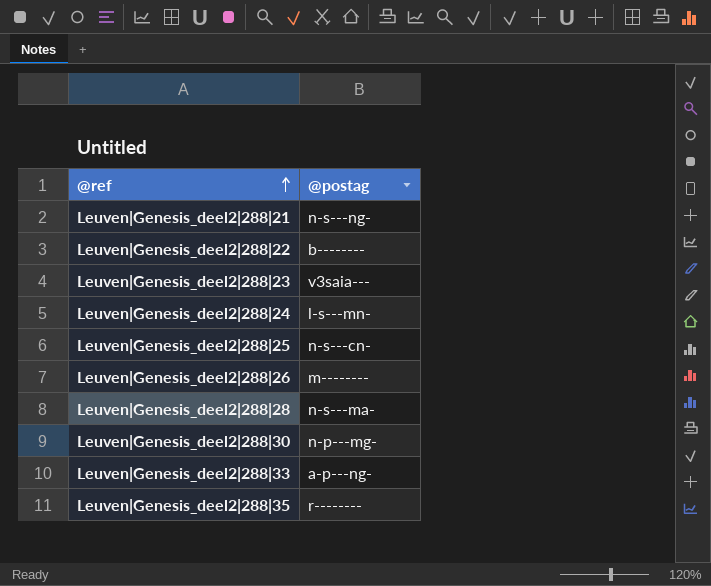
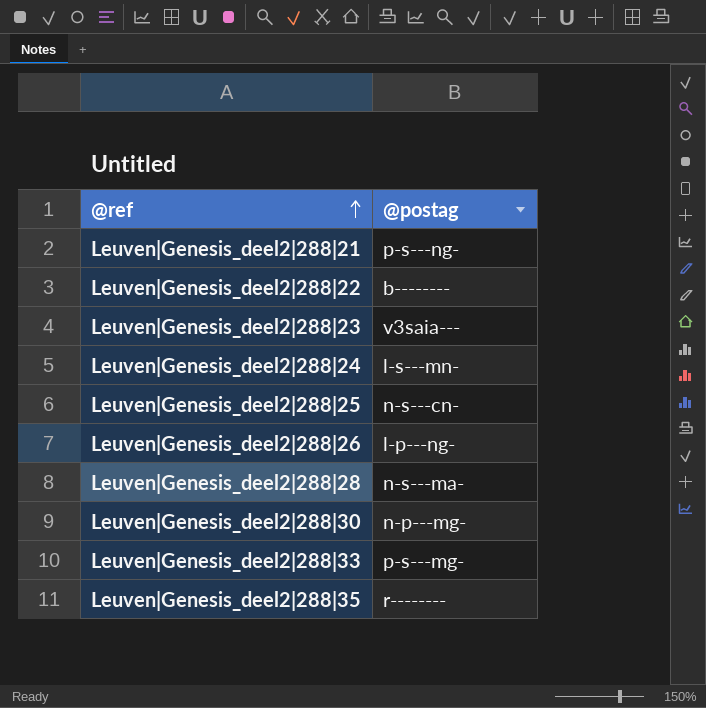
Leuven|Genesis_deel2|288|21 | @postag: n-s---ng- -> p-s---ng-
Leuven|Genesis_deel2|288|26 | @postag: m-------- -> l-p---ng-
Leuven|Genesis_deel2|288|33 | @postag: a-p---ng- -> p-s---mg-

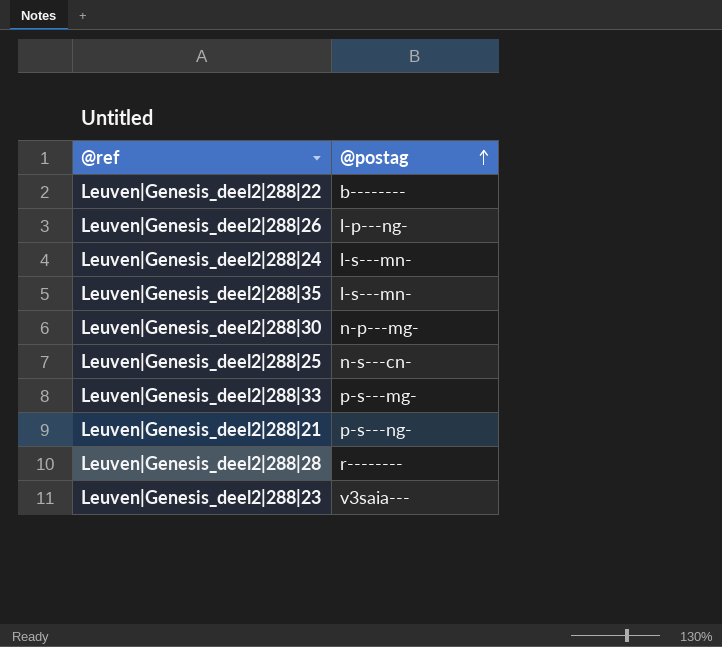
row order: @ref ascending -> @postag ascending
Leuven|Genesis_deel2|288|35 | @postag: r-------- -> l-s---mn-
Leuven|Genesis_deel2|288|28 | @postag: n-s---ma- -> r--------

